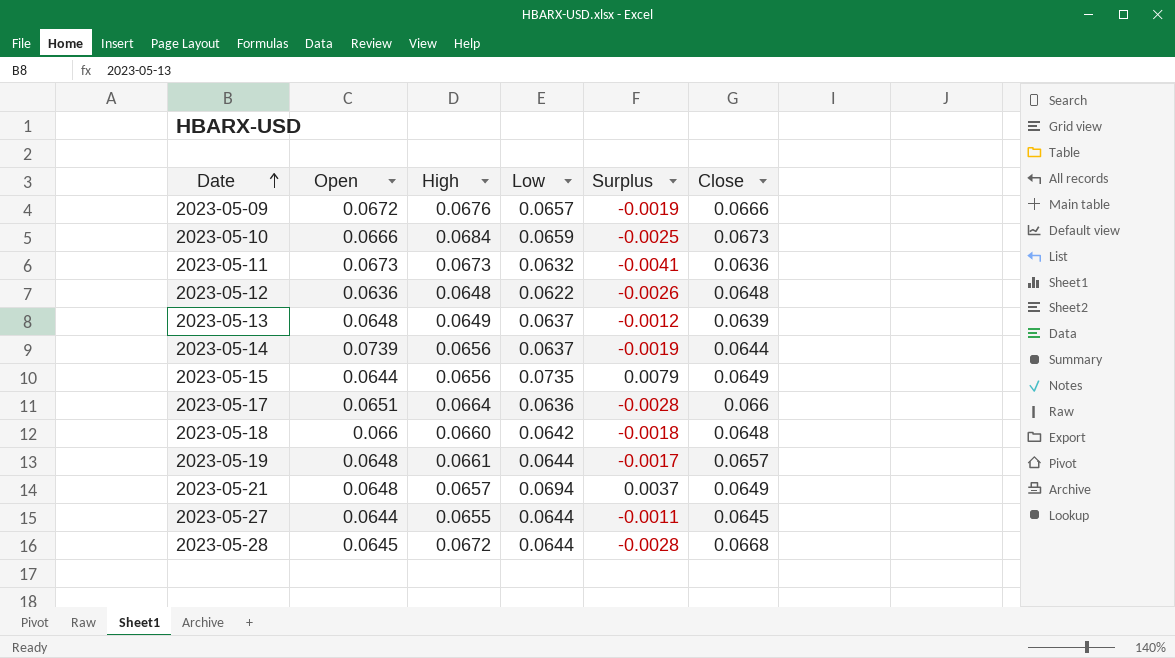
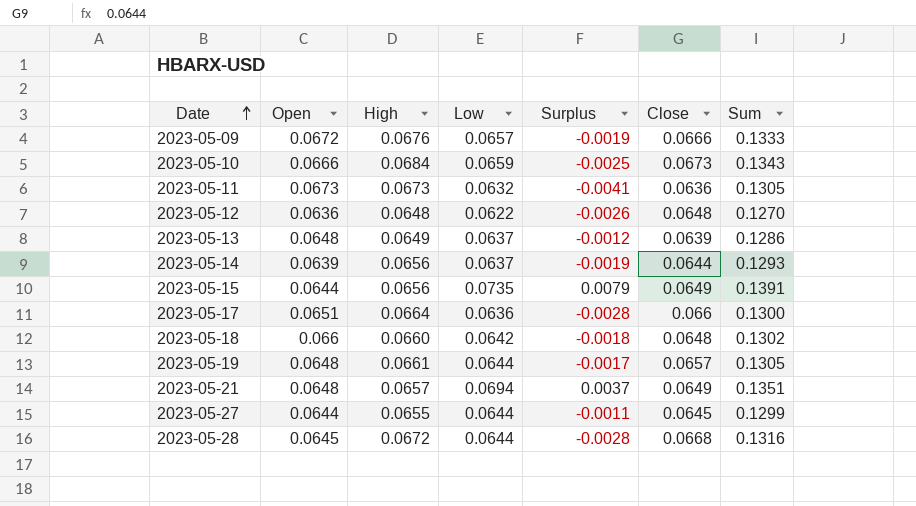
column Sum | formula: none -> [High] + [Low]
2023-05-14 | Open: 0.0739 -> 0.0639

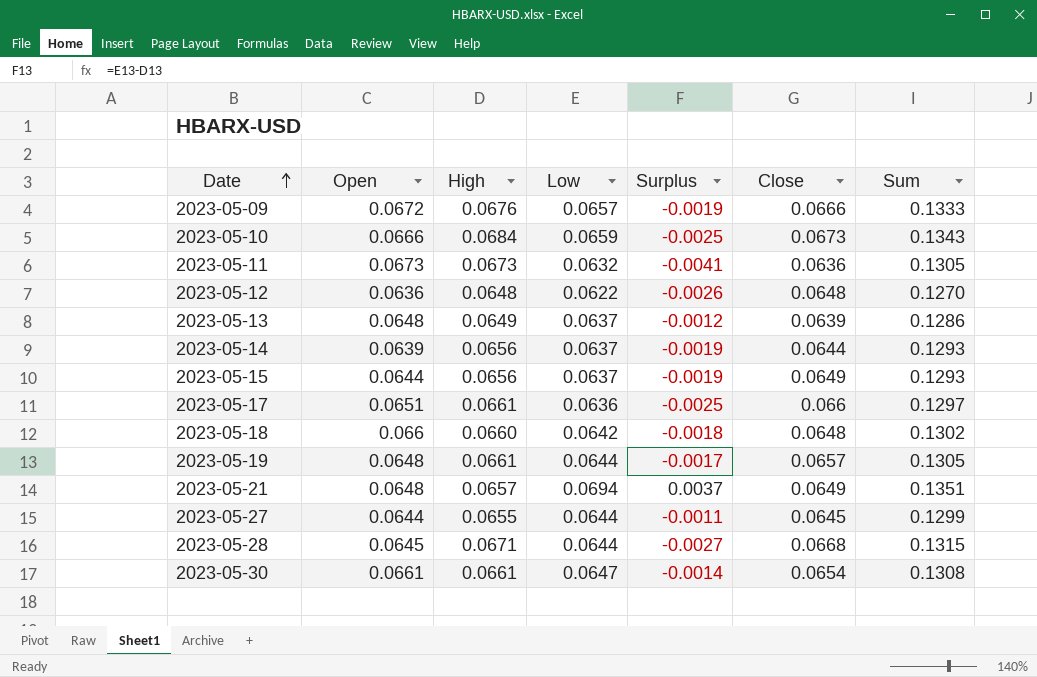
2023-05-15 | Low: 0.0735 -> 0.0637
2023-05-15 | Surplus: 0.0079 -> -0.0019
2023-05-15 | Sum: 0.1391 -> 0.1293
2023-05-17 | High: 0.0664 -> 0.0661
2023-05-17 | Surplus: -0.0028 -> -0.0025
2023-05-17 | Sum: 0.1300 -> 0.1297
2023-05-28 | High: 0.0672 -> 0.0671
2023-05-28 | Surplus: -0.0028 -> -0.0027
2023-05-28 | Sum: 0.1316 -> 0.1315
row 2023-05-30: none -> 0.0661 | 0.0661 | 0.0647 | -0.0014 | 0.0654 | 0.1308

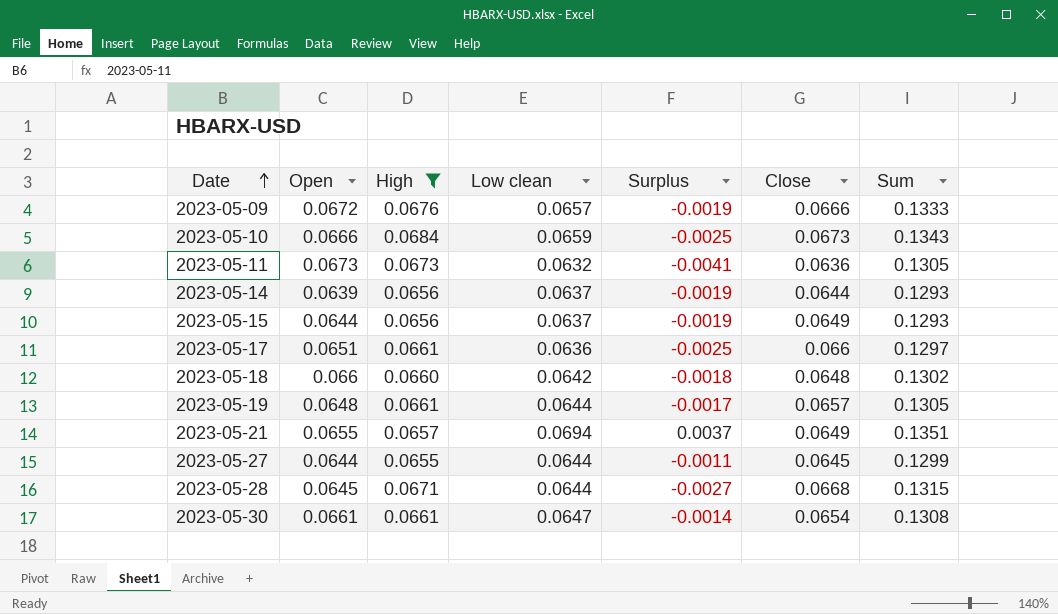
filter: none -> High >= 0.0655
column name: Low -> Low clean
2023-05-21 | Open: 0.0648 -> 0.0655

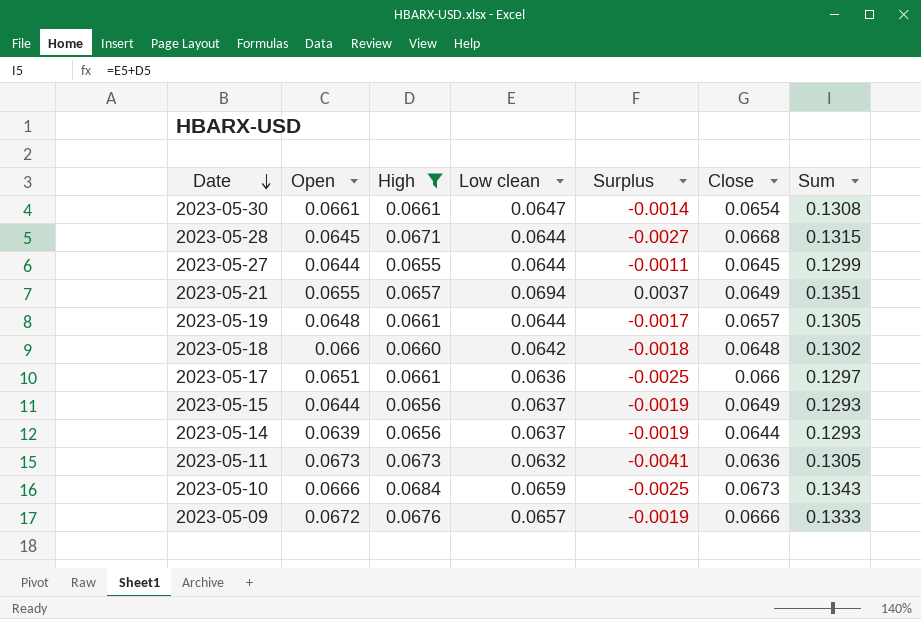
row order: Date ascending -> Date descending

